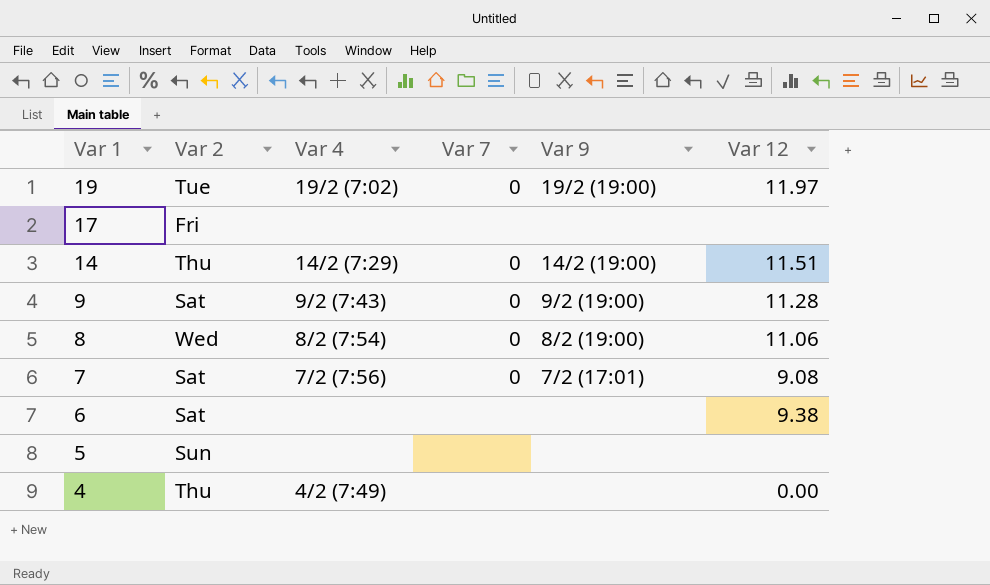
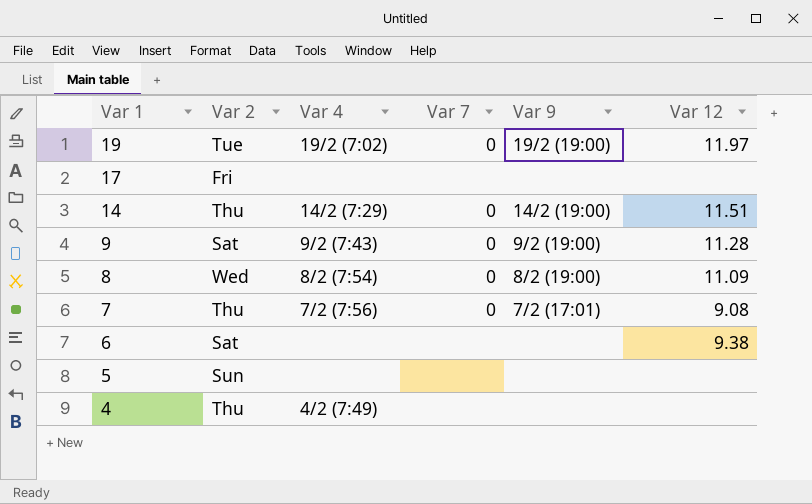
8 | Var 12: 11.06 -> 11.09
7 | Var 2: Sat -> Thu
4 | Var 12: 0.00 -> none

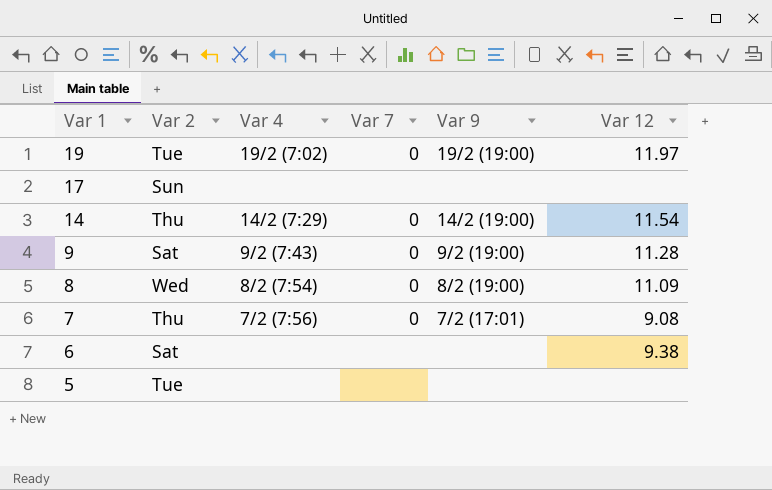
row 4: Thu | 4/2 (7:49) | none | none | none -> none
17 | Var 2: Fri -> Sun
14 | Var 12: 11.51 -> 11.54
5 | Var 2: Sun -> Tue

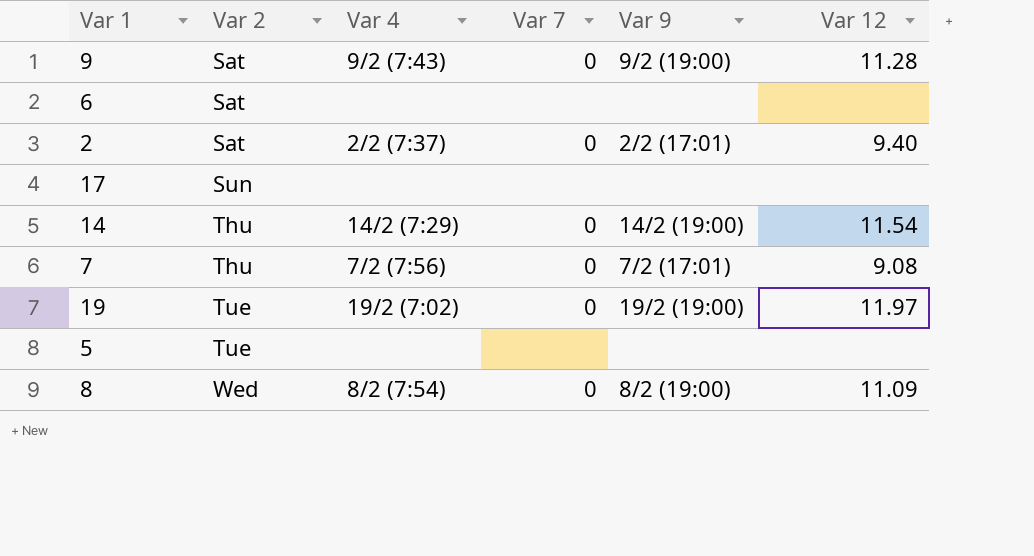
row order: Var 1 descending -> Var 2 ascending
6 | Var 12: 9.38 -> none
row 2: none -> Sat | 2/2 (7:37) | 0 | 2/2 (17:01) | 9.40

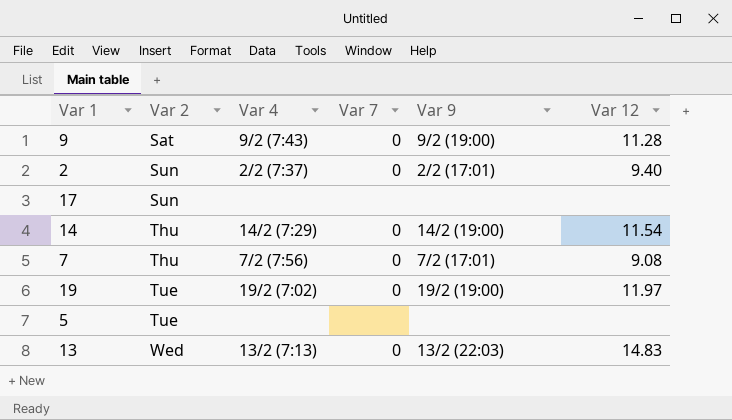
row 6: Sat | none | none | none | none -> none
row 8: Wed | 8/2 (7:54) | 0 | 8/2 (19:00) | 11.09 -> none
2 | Var 2: Sat -> Sun
row 13: none -> Wed | 13/2 (7:13) | 0 | 13/2 (22:03) | 14.83

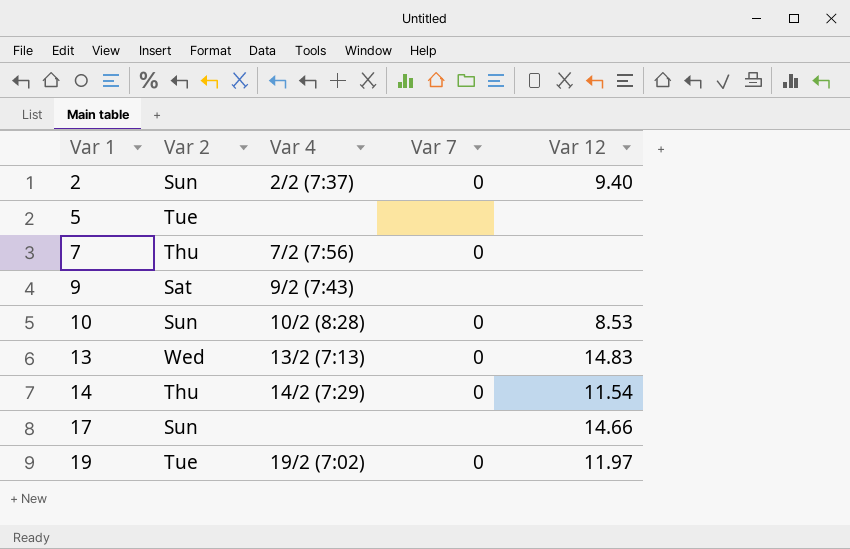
row order: Var 2 ascending -> Var 1 ascending
column Var 9 | position: 5 -> none
7 | Var 12: 9.08 -> none
9 | Var 7: 0 -> none
9 | Var 12: 11.28 -> none
row 10: none -> Sun | 10/2 (8:28) | 0 | 8.53
17 | Var 12: none -> 14.66

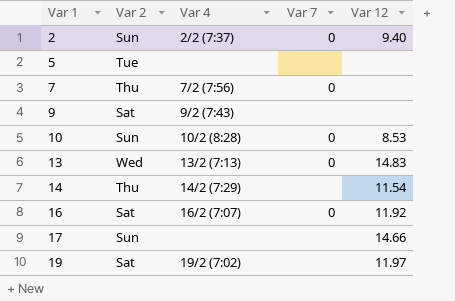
14 | Var 7: 0 -> none
row 16: none -> Sat | 16/2 (7:07) | 0 | 11.92
19 | Var 2: Tue -> Sat
19 | Var 7: 0 -> none

